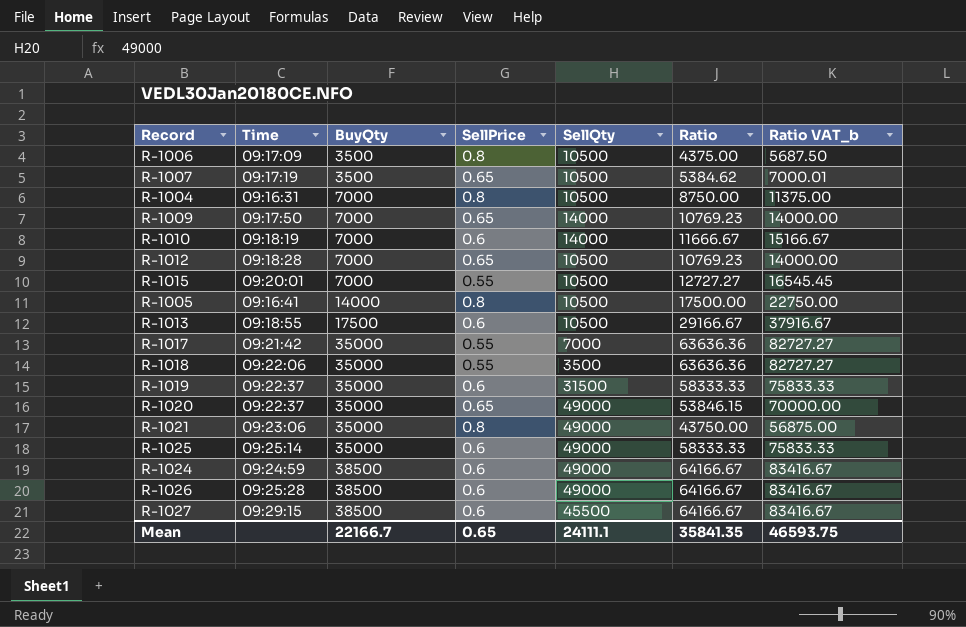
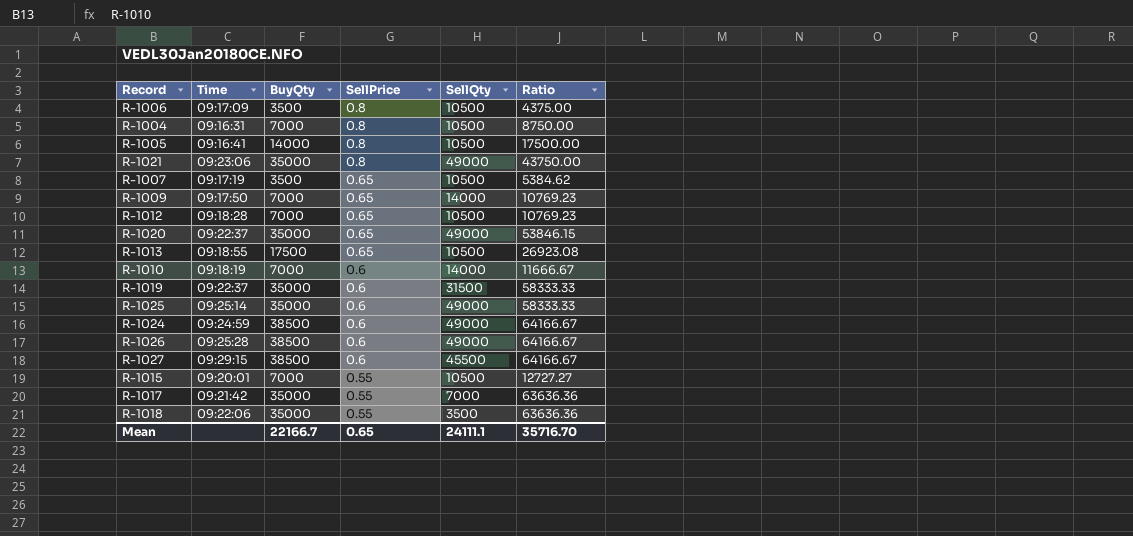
row order: BuyQty ascending -> SellPrice descending
column Ratio VAT_b | formula: [Ratio] * 1.3 -> none
R-1013 | SellPrice: 0.6 -> 0.65
R-1013 | Ratio: 29166.67 -> 26923.08
Mean | Ratio: 35841.35 -> 35716.70

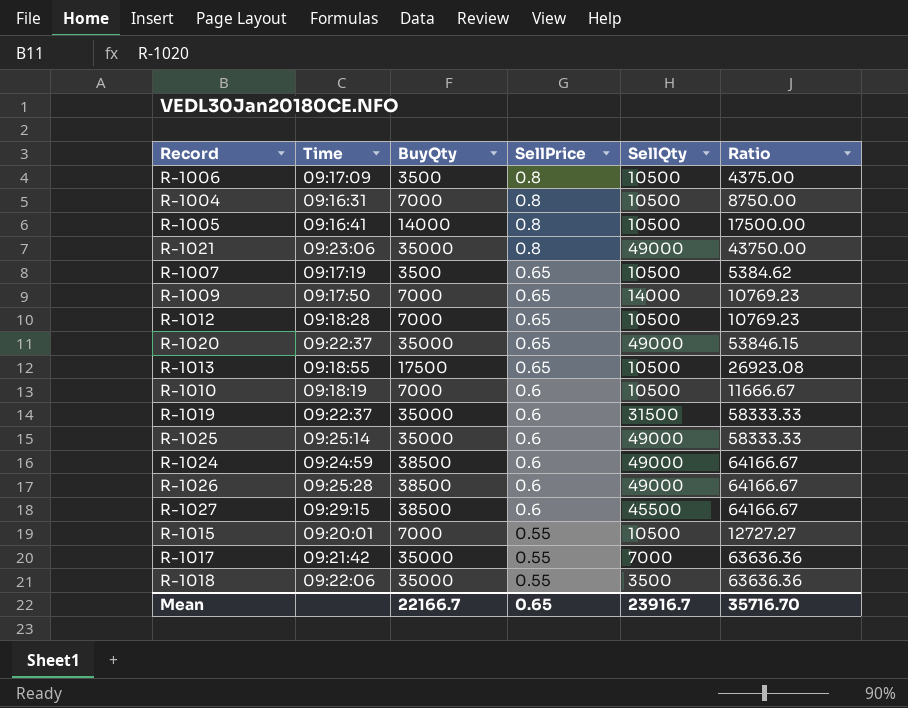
R-1010 | SellQty: 14000 -> 10500
Mean | SellQty: 24111.1 -> 23916.7

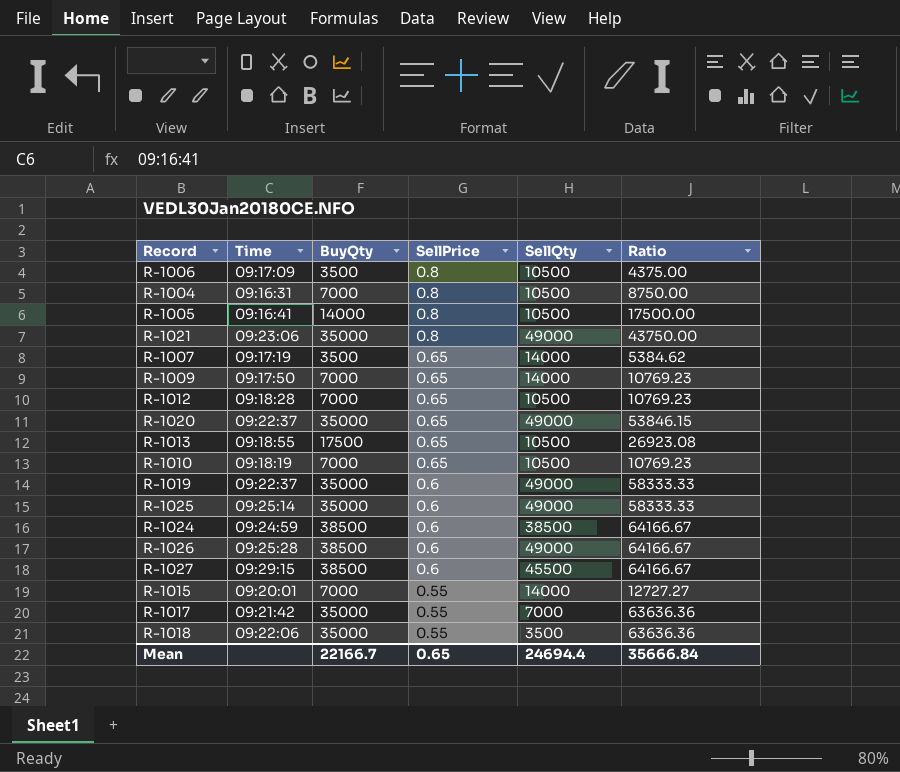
R-1007 | SellQty: 10500 -> 14000
R-1010 | SellPrice: 0.6 -> 0.65
R-1010 | Ratio: 11666.67 -> 10769.23
R-1019 | SellQty: 31500 -> 49000
R-1024 | SellQty: 49000 -> 38500
R-1015 | SellQty: 10500 -> 14000
Mean | SellQty: 23916.7 -> 24694.4
Mean | Ratio: 35716.70 -> 35666.84

